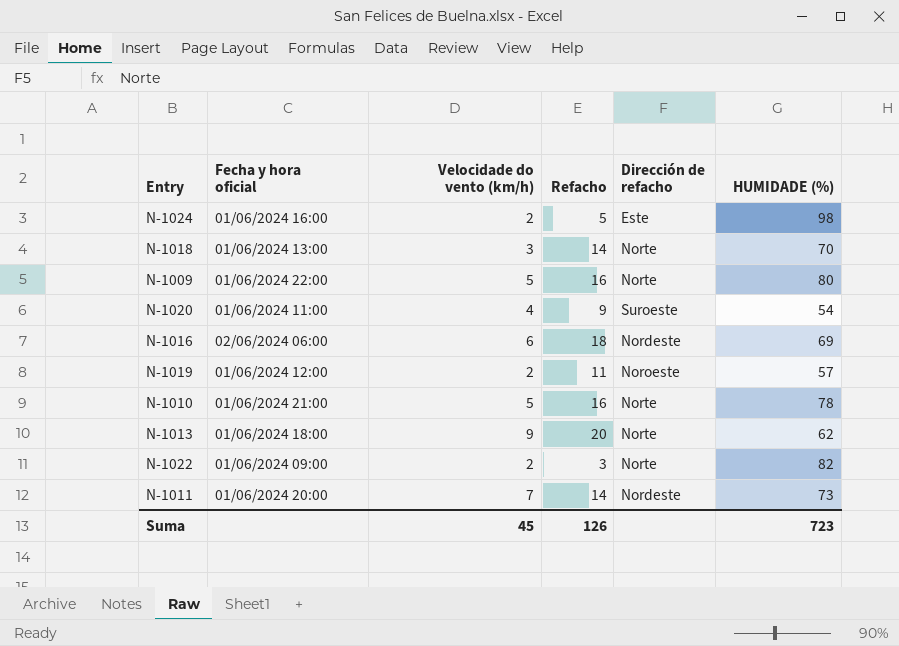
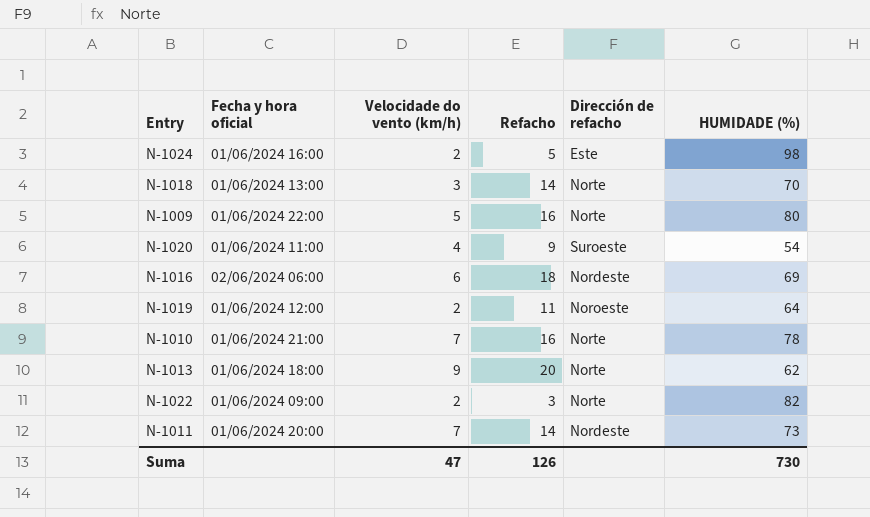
N-1019 | HUMIDADE (%): 57 -> 64
N-1010 | Velocidade do vento (km/h): 5 -> 7
Suma | Velocidade do vento (km/h): 45 -> 47
Suma | HUMIDADE (%): 723 -> 730

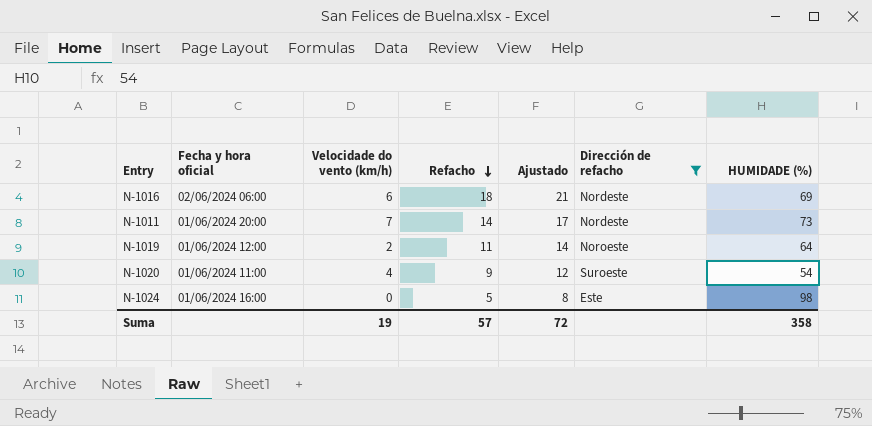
filter: none -> Dirección de refacho != Norte
row order: none -> Refacho descending
column Ajustado | formula: none -> [Refacho] + 3
N-1024 | Velocidade do vento (km/h): 2 -> 0
Suma | Velocidade do vento (km/h): 47 -> 19
Suma | Refacho: 126 -> 57
Suma | HUMIDADE (%): 730 -> 358

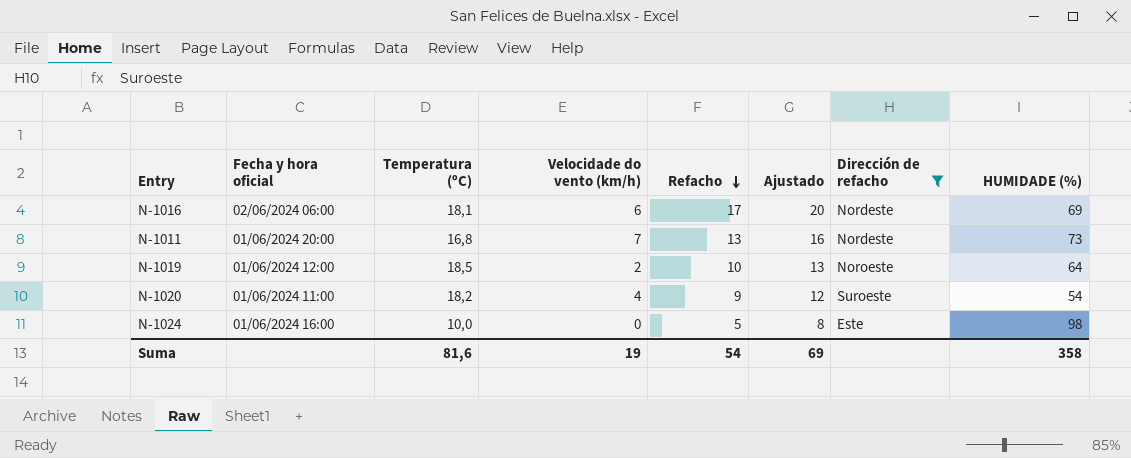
column Temperatura (ºC) | position: none -> 3
N-1016 | Refacho: 18 -> 17
N-1016 | Ajustado: 21 -> 20
N-1011 | Refacho: 14 -> 13
N-1011 | Ajustado: 17 -> 16
N-1019 | Refacho: 11 -> 10
N-1019 | Ajustado: 14 -> 13
Suma | Refacho: 57 -> 54
Suma | Ajustado: 72 -> 69

